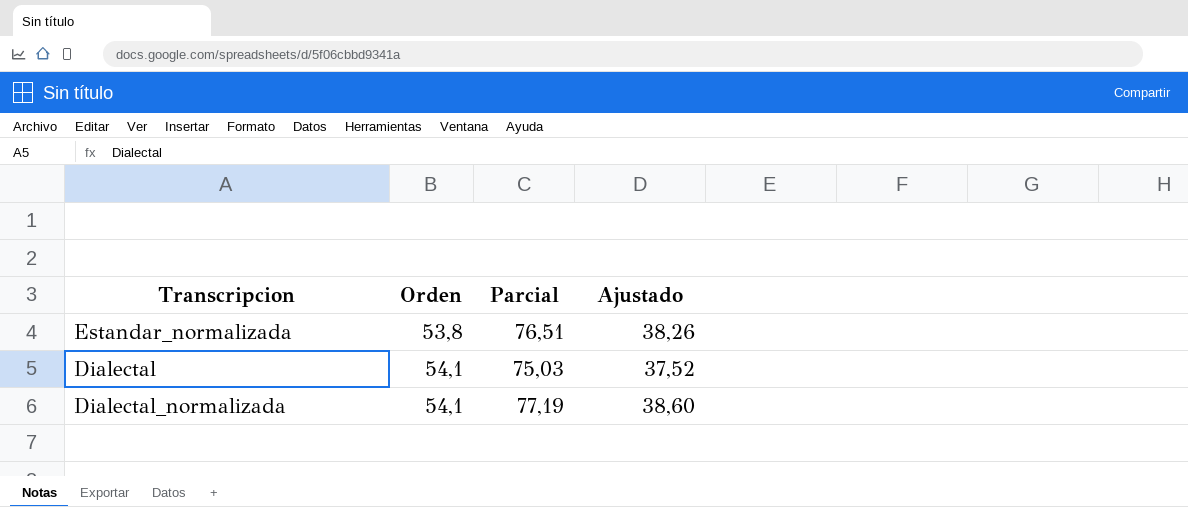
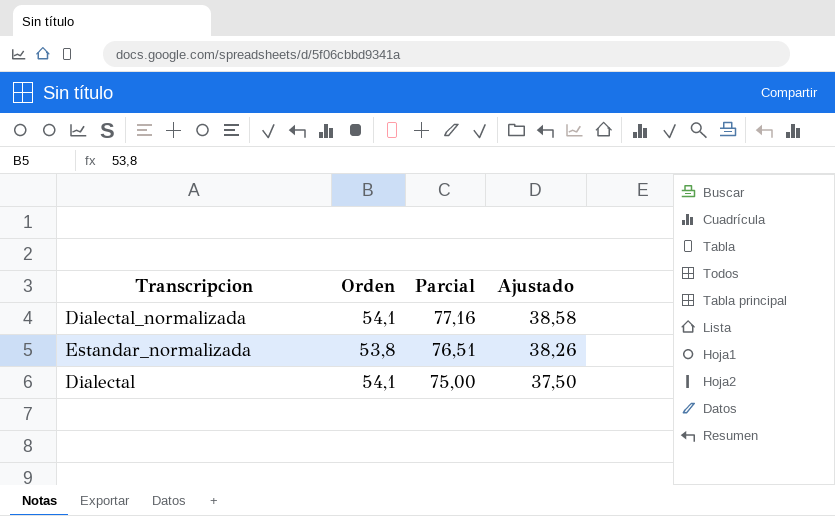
row order: Orden ascending -> Parcial descending
Dialectal_normalizada | Parcial: 77,19 -> 77,16
Dialectal_normalizada | Ajustado: 38,60 -> 38,58
Dialectal | Parcial: 75,03 -> 75,00
Dialectal | Ajustado: 37,52 -> 37,50

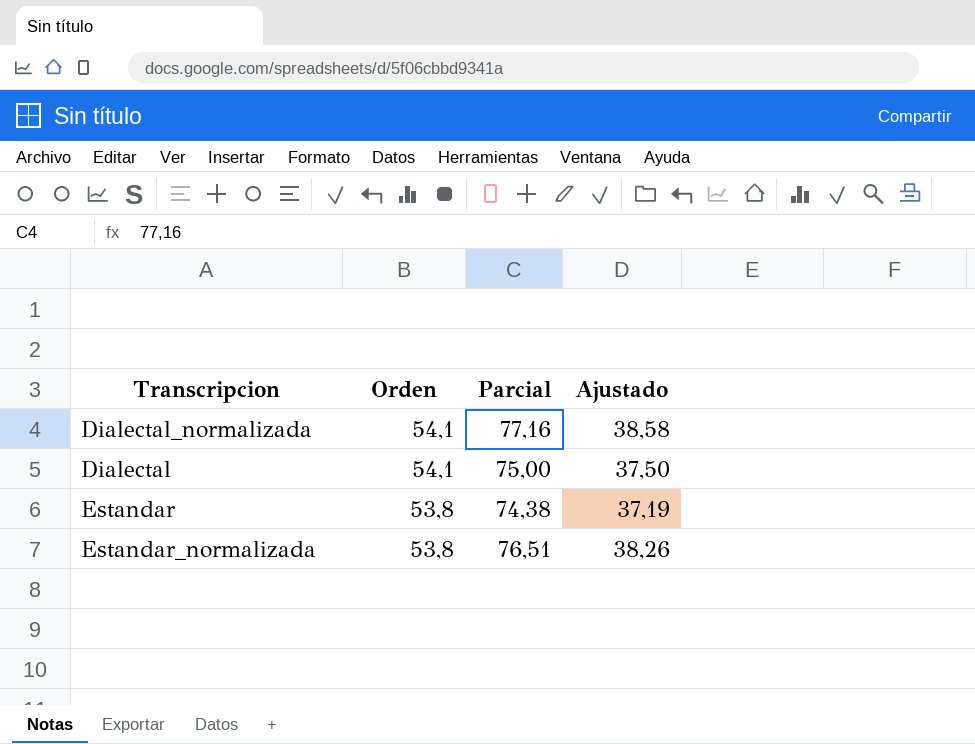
row order: Parcial descending -> Orden descending
row Estandar: none -> 53,8 | 74,38 | 37,19

